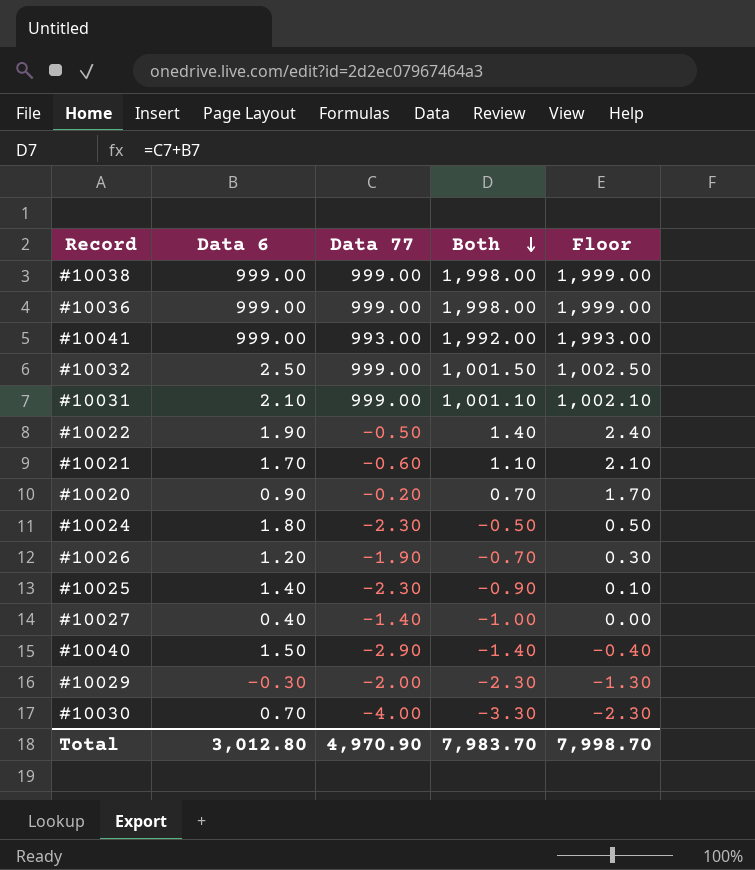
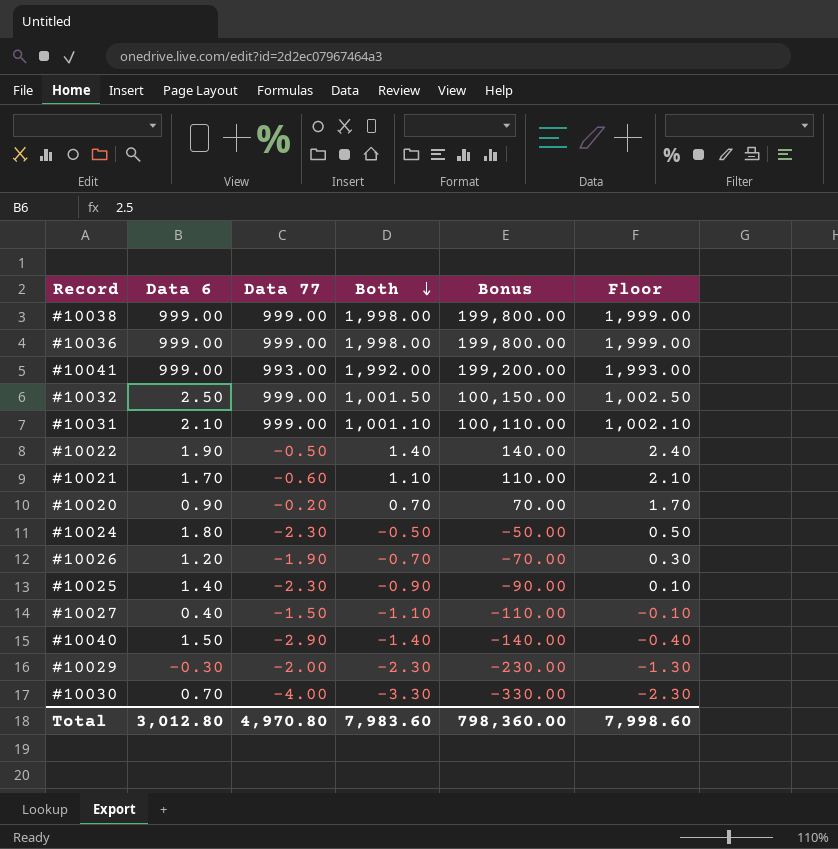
column Bonus | formula: none -> [Both] * 100
#10027 | Data 77: -1.40 -> -1.50
#10027 | Both: -1.00 -> -1.10
#10027 | Floor: 0.00 -> -0.10
Total | Data 77: 4,970.90 -> 4,970.80
Total | Both: 7,983.70 -> 7,983.60
Total | Floor: 7,998.70 -> 7,998.60

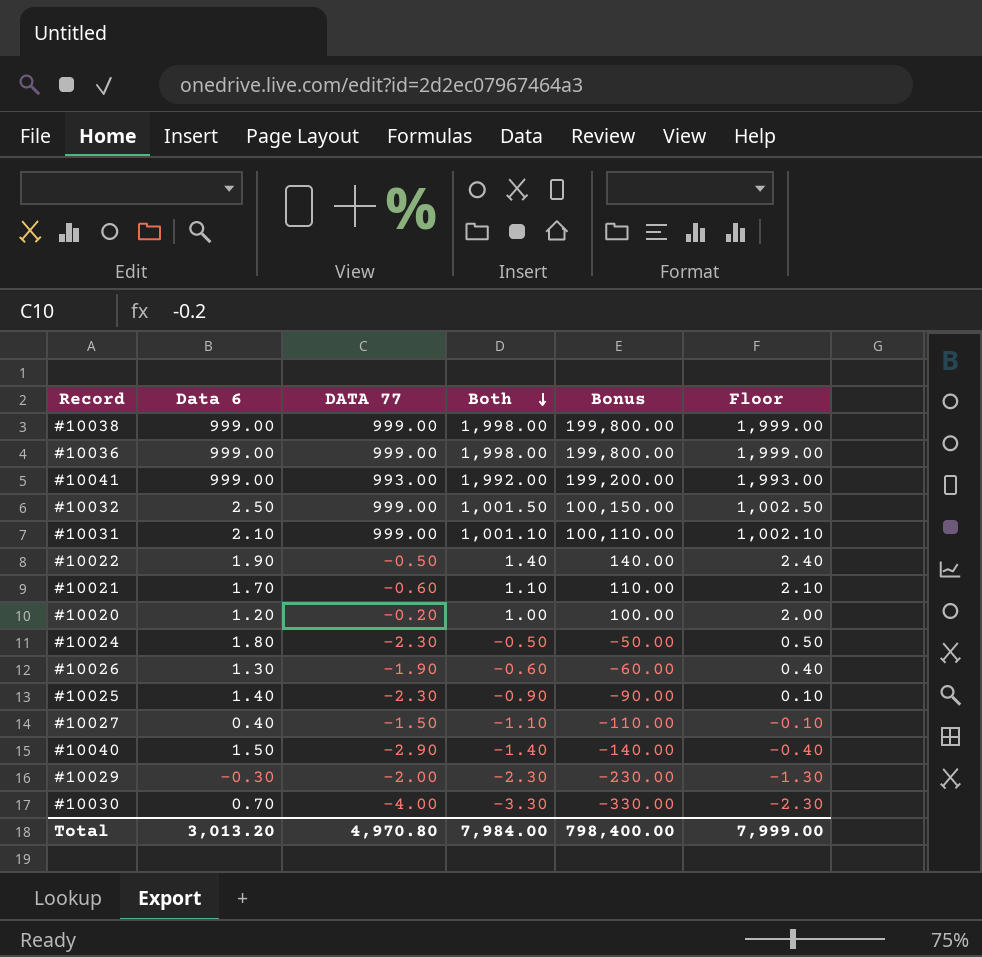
column name: Data 77 -> DATA 77
#10020 | Data 6: 0.90 -> 1.20
#10020 | Both: 0.70 -> 1.00
#10020 | Bonus: 70.00 -> 100.00
#10020 | Floor: 1.70 -> 2.00
#10026 | Data 6: 1.20 -> 1.30
#10026 | Both: -0.70 -> -0.60
#10026 | Bonus: -70.00 -> -60.00
#10026 | Floor: 0.30 -> 0.40
Total | Data 6: 3,012.80 -> 3,013.20
Total | Both: 7,983.60 -> 7,984.00
Total | Bonus: 798,360.00 -> 798,400.00
Total | Floor: 7,998.60 -> 7,999.00

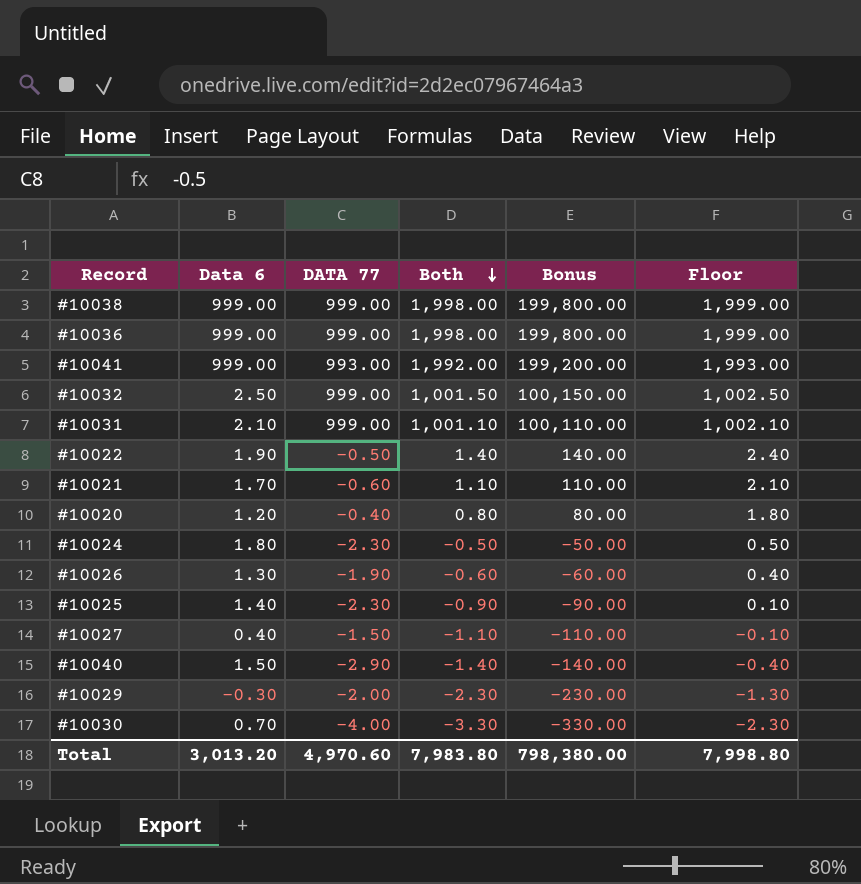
#10020 | DATA 77: -0.20 -> -0.40
#10020 | Both: 1.00 -> 0.80
#10020 | Bonus: 100.00 -> 80.00
#10020 | Floor: 2.00 -> 1.80
Total | DATA 77: 4,970.80 -> 4,970.60
Total | Both: 7,984.00 -> 7,983.80
Total | Bonus: 798,400.00 -> 798,380.00
Total | Floor: 7,999.00 -> 7,998.80

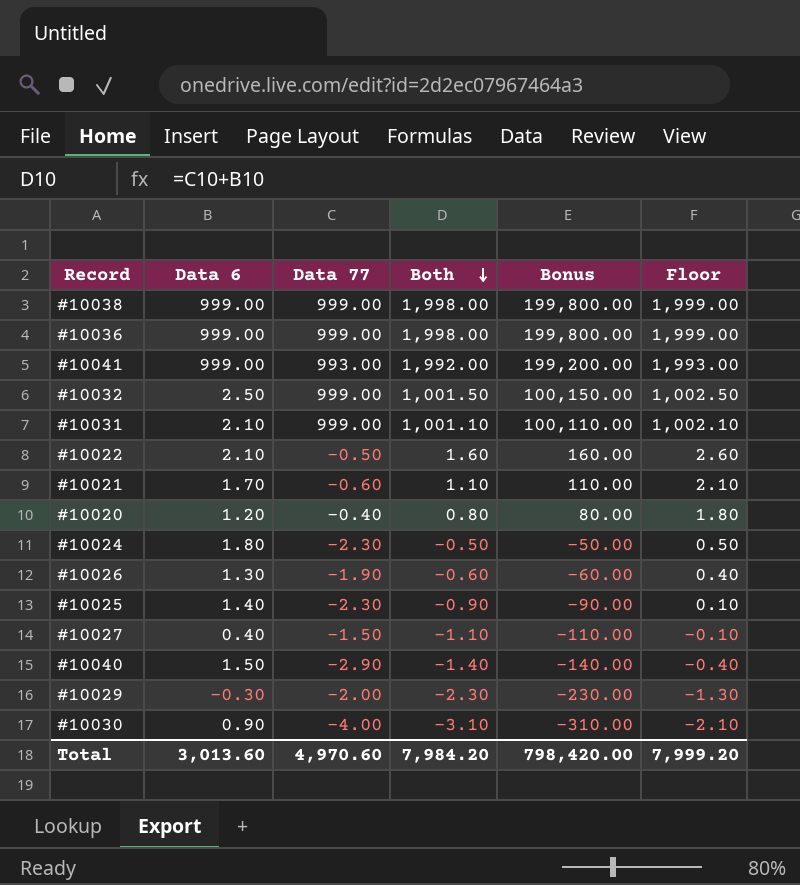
column name: DATA 77 -> Data 77
#10022 | Data 6: 1.90 -> 2.10
#10022 | Both: 1.40 -> 1.60
#10022 | Bonus: 140.00 -> 160.00
#10022 | Floor: 2.40 -> 2.60
#10030 | Data 6: 0.70 -> 0.90
#10030 | Both: -3.30 -> -3.10
#10030 | Bonus: -330.00 -> -310.00
#10030 | Floor: -2.30 -> -2.10
Total | Data 6: 3,013.20 -> 3,013.60
Total | Both: 7,983.80 -> 7,984.20
Total | Bonus: 798,380.00 -> 798,420.00
Total | Floor: 7,998.80 -> 7,999.20

